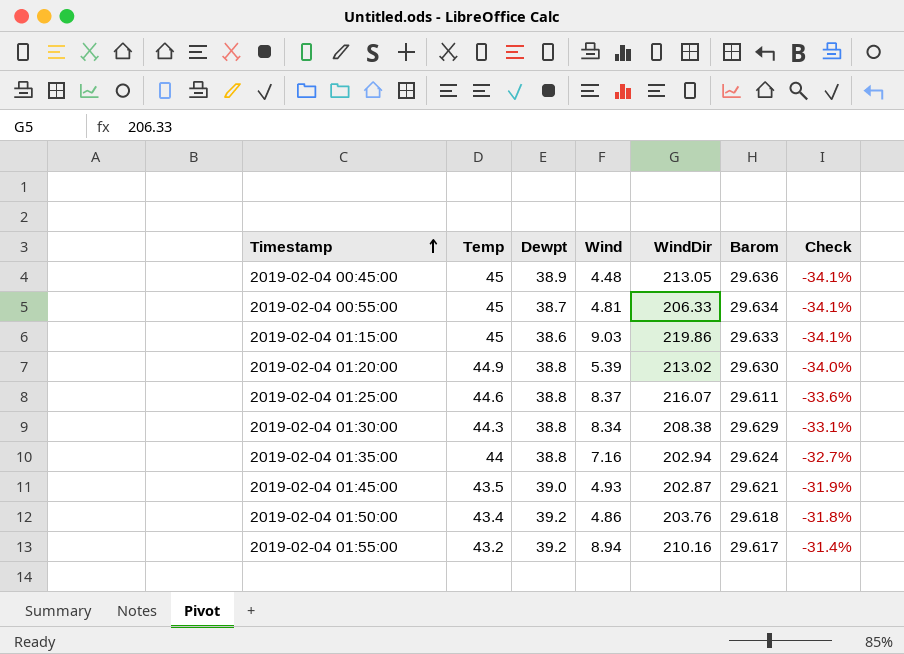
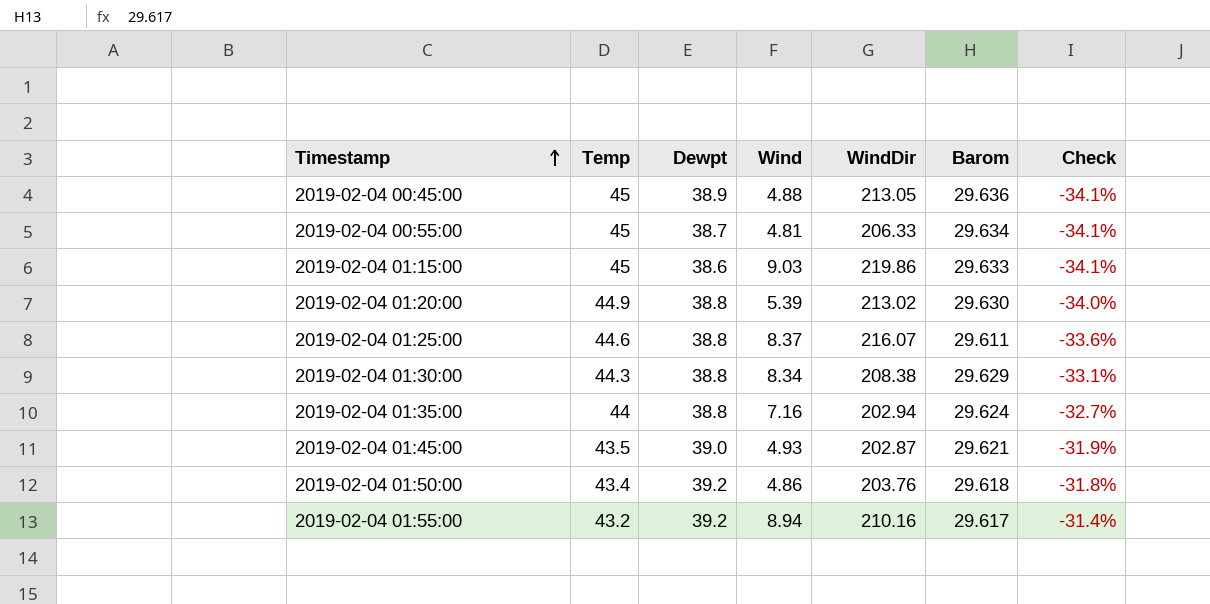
2019-02-04 00:45:00 | Wind: 4.48 -> 4.88

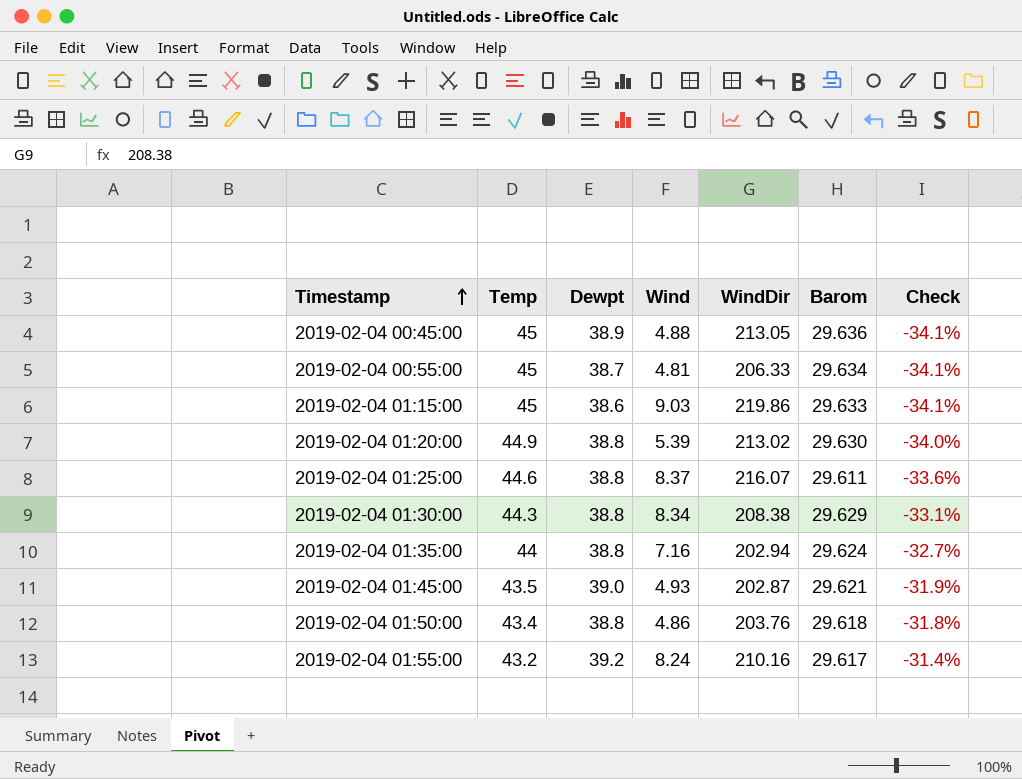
2019-02-04 01:50:00 | Dewpt: 39.2 -> 38.8
2019-02-04 01:55:00 | Wind: 8.94 -> 8.24

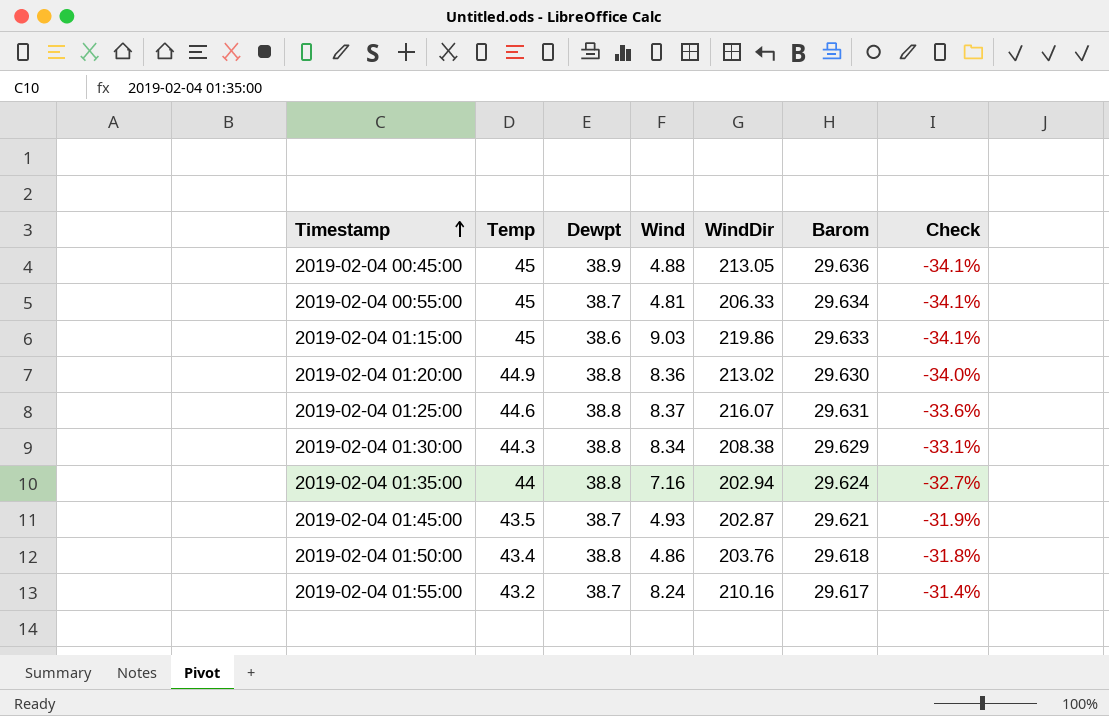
2019-02-04 01:20:00 | Wind: 5.39 -> 8.36
2019-02-04 01:25:00 | Barom: 29.611 -> 29.631
2019-02-04 01:45:00 | Dewpt: 39.0 -> 38.7
2019-02-04 01:55:00 | Dewpt: 39.2 -> 38.7

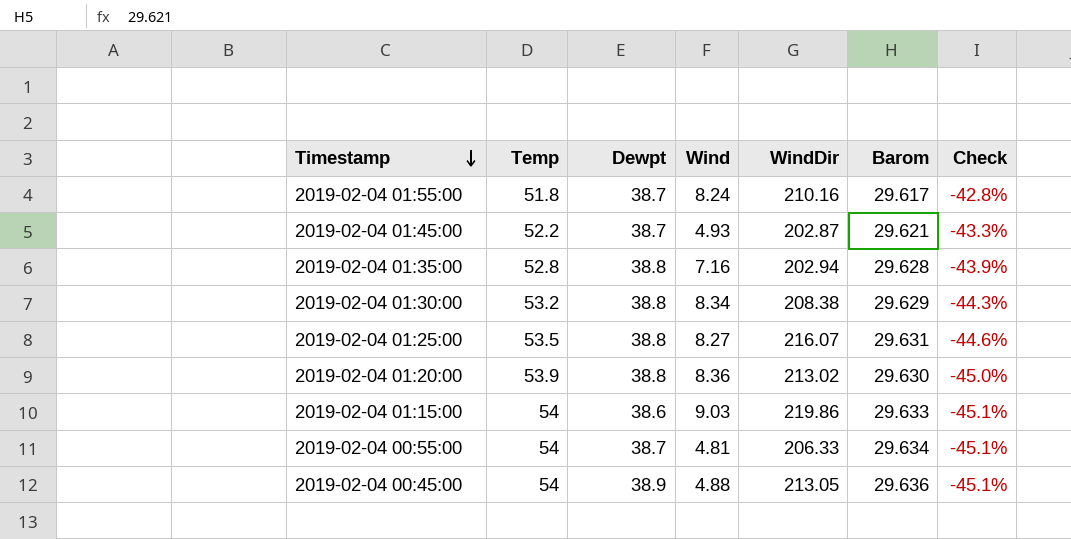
row order: Timestamp ascending -> Timestamp descending
row 2019-02-04 01:50:00: 43.4 | 38.8 | 4.86 | 203.76 | 29.618 | -31.8% -> none
2019-02-04 01:55:00 | Temp: 43.2 -> 51.8
2019-02-04 01:55:00 | Check: -31.4% -> -42.8%
2019-02-04 01:45:00 | Temp: 43.5 -> 52.2
2019-02-04 01:45:00 | Check: -31.9% -> -43.3%
2019-02-04 01:35:00 | Temp: 44 -> 52.8
2019-02-04 01:35:00 | Barom: 29.624 -> 29.628
2019-02-04 01:35:00 | Check: -32.7% -> -43.9%
2019-02-04 01:30:00 | Temp: 44.3 -> 53.2
2019-02-04 01:30:00 | Check: -33.1% -> -44.3%
2019-02-04 01:25:00 | Temp: 44.6 -> 53.5
2019-02-04 01:25:00 | Wind: 8.37 -> 8.27
2019-02-04 01:25:00 | Check: -33.6% -> -44.6%
2019-02-04 01:20:00 | Temp: 44.9 -> 53.9
2019-02-04 01:20:00 | Check: -34.0% -> -45.0%
2019-02-04 01:15:00 | Temp: 45 -> 54
2019-02-04 01:15:00 | Check: -34.1% -> -45.1%
2019-02-04 00:55:00 | Temp: 45 -> 54
2019-02-04 00:55:00 | Check: -34.1% -> -45.1%
2019-02-04 00:45:00 | Temp: 45 -> 54
2019-02-04 00:45:00 | Check: -34.1% -> -45.1%

